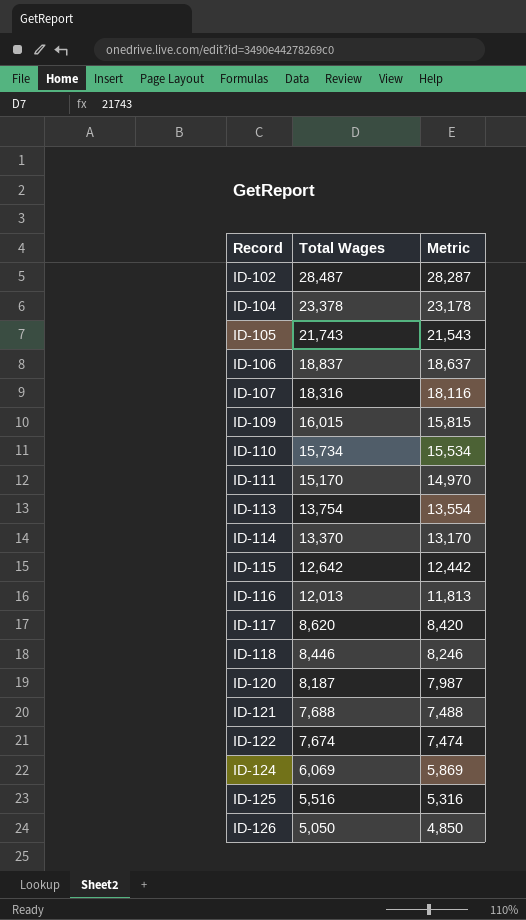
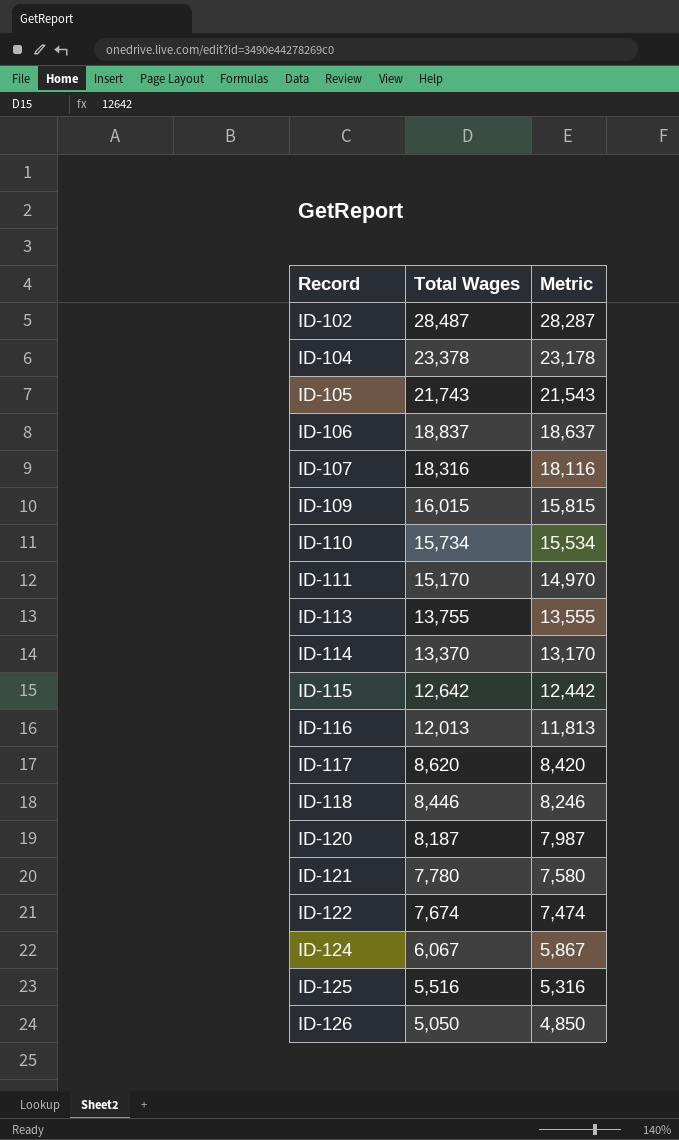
ID-113 | Total Wages: 13,754 -> 13,755
ID-113 | Metric: 13,554 -> 13,555
ID-121 | Total Wages: 7,688 -> 7,780
ID-121 | Metric: 7,488 -> 7,580
ID-124 | Total Wages: 6,069 -> 6,067
ID-124 | Metric: 5,869 -> 5,867

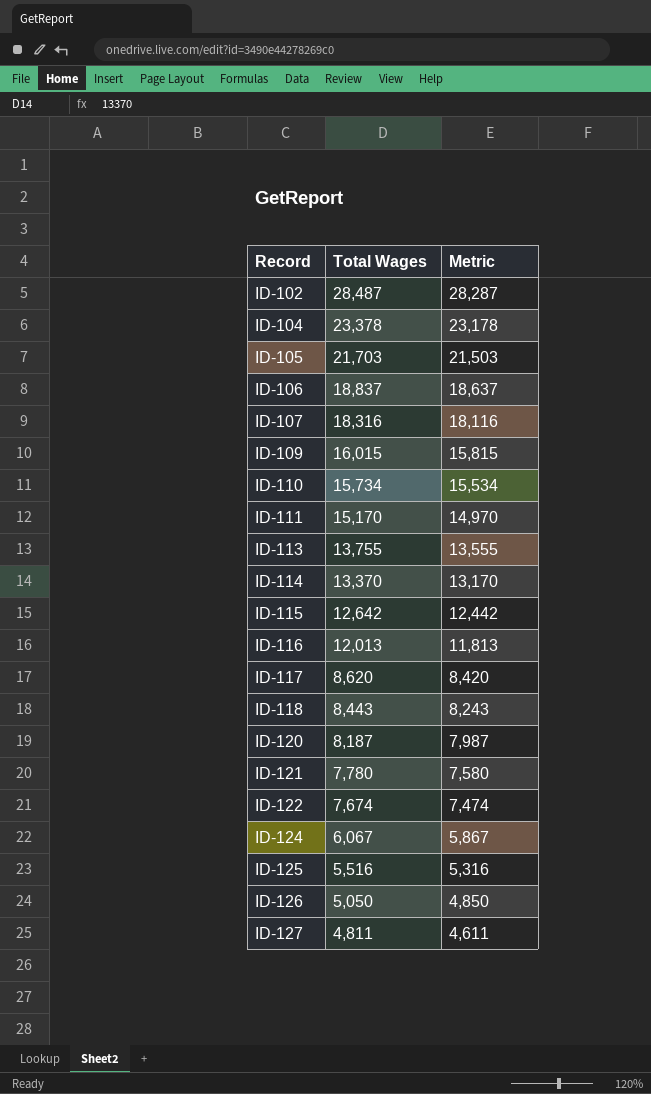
ID-105 | Total Wages: 21,743 -> 21,703
ID-105 | Metric: 21,543 -> 21,503
ID-118 | Total Wages: 8,446 -> 8,443
ID-118 | Metric: 8,246 -> 8,243
row ID-127: none -> 4,811 | 4,611

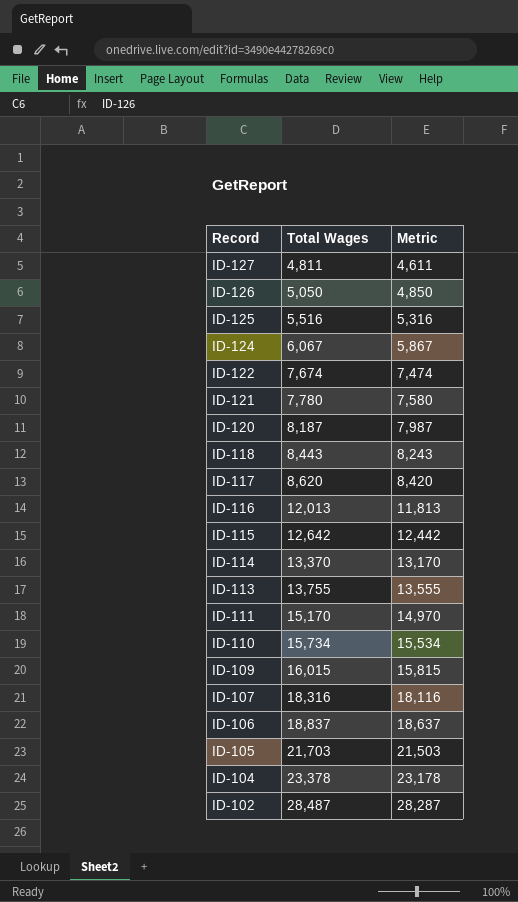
row order: Record ascending -> Record descending

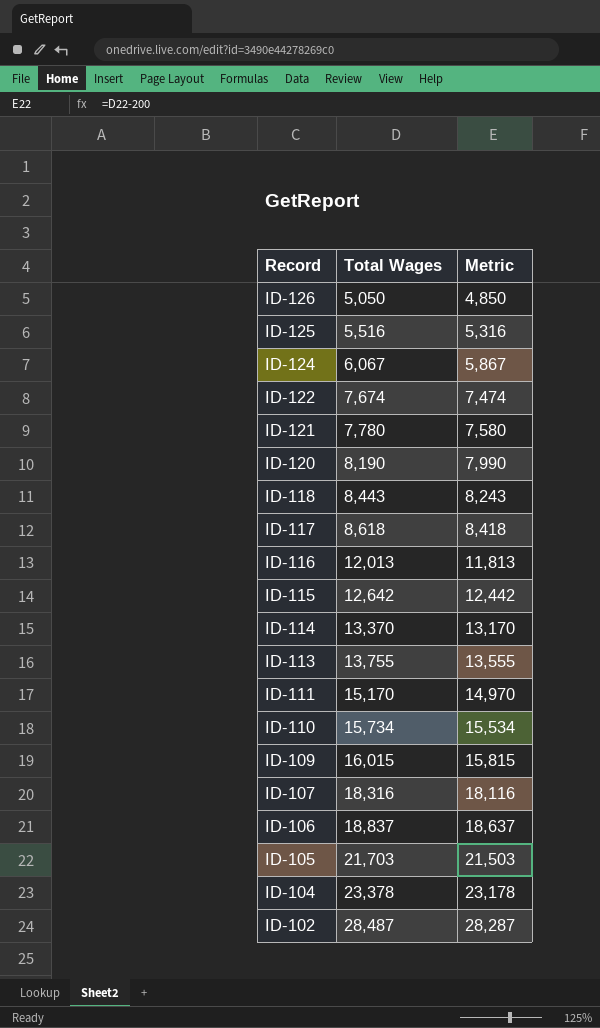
row ID-127: 4,811 | 4,611 -> none
ID-120 | Total Wages: 8,187 -> 8,190
ID-120 | Metric: 7,987 -> 7,990
ID-117 | Total Wages: 8,620 -> 8,618
ID-117 | Metric: 8,420 -> 8,418

